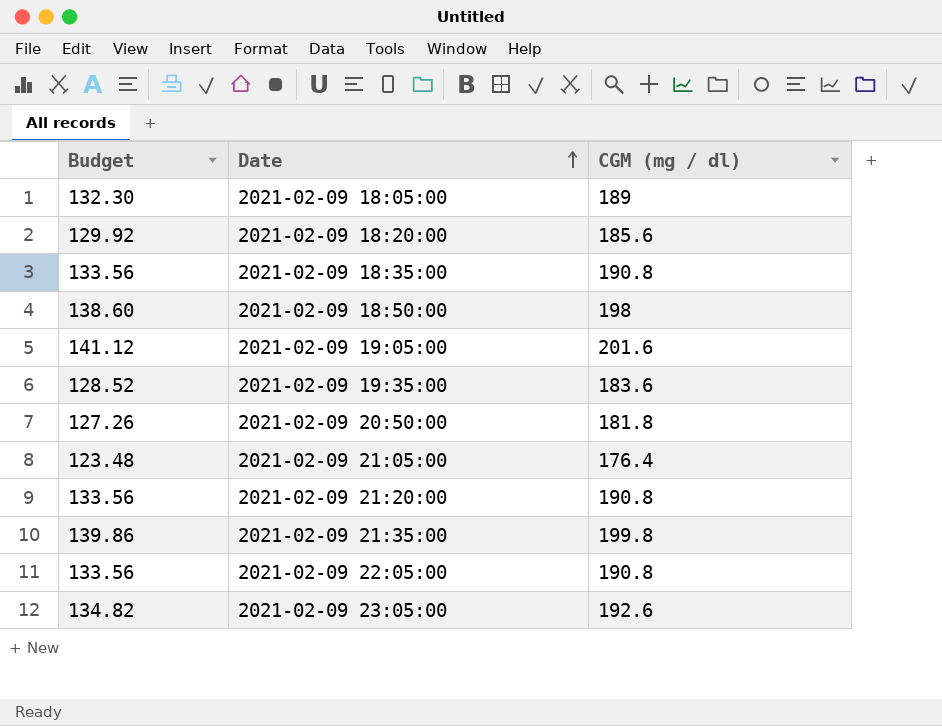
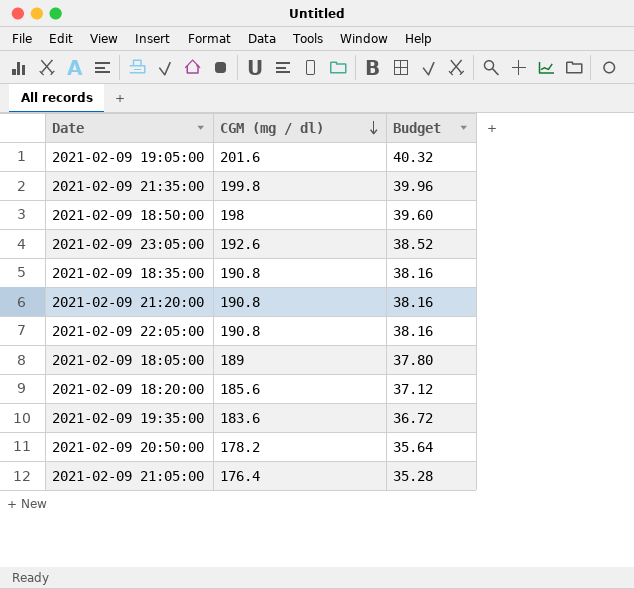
row order: Date ascending -> CGM (mg / dl) descending
column Budget | formula: [CGM (mg / dl)] * 0.7 -> [CGM (mg / dl)] * 0.2
column Budget | position: 1 -> 3
2021-02-09 20:50:00 | CGM (mg / dl): 181.8 -> 178.2

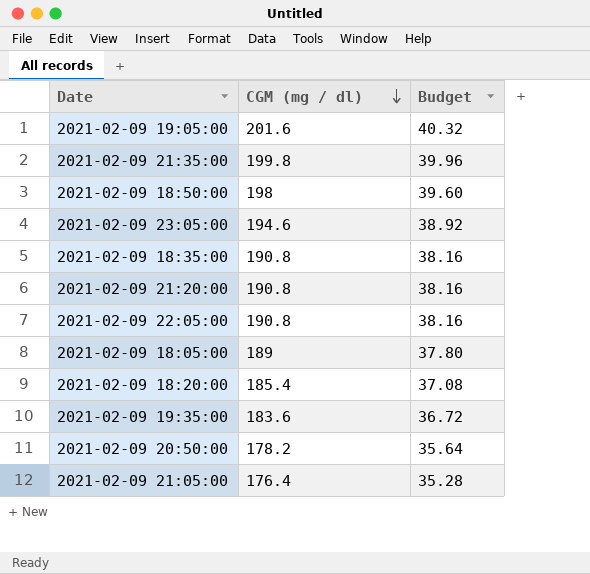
2021-02-09 23:05:00 | CGM (mg / dl): 192.6 -> 194.6
2021-02-09 23:05:00 | Budget: 38.52 -> 38.92
2021-02-09 18:20:00 | CGM (mg / dl): 185.6 -> 185.4
2021-02-09 18:20:00 | Budget: 37.12 -> 37.08

